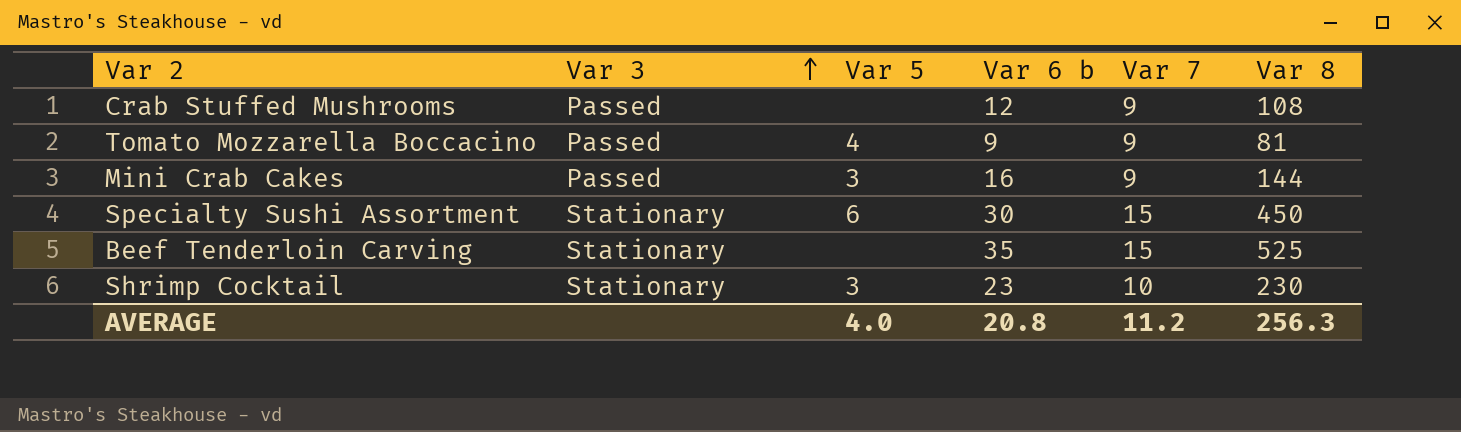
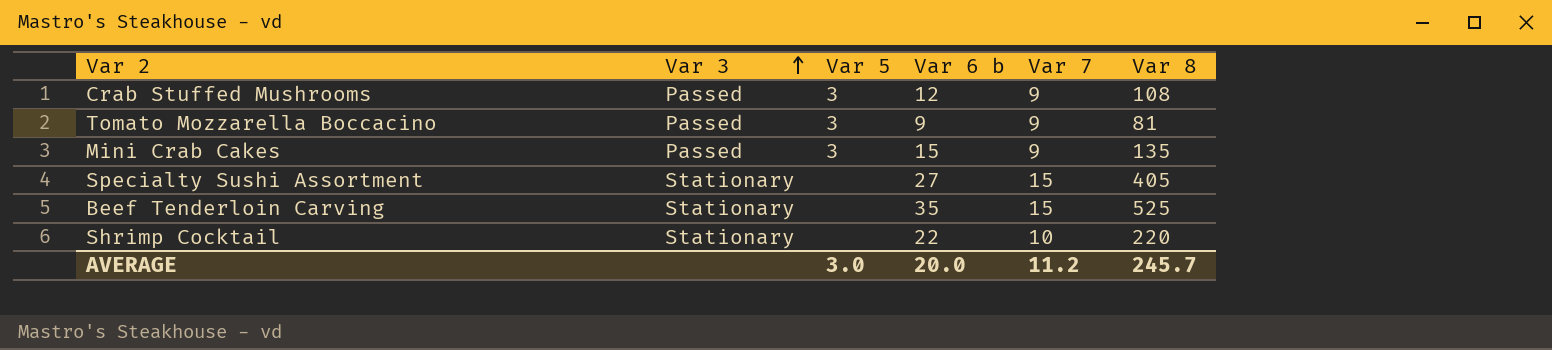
Crab Stuffed Mushrooms | Var 5: none -> 3
Tomato Mozzarella Boccacino | Var 5: 4 -> 3
Mini Crab Cakes | Var 6 b: 16 -> 15
Mini Crab Cakes | Var 8: 144 -> 135
Specialty Sushi Assortment | Var 5: 6 -> none
Specialty Sushi Assortment | Var 6 b: 30 -> 27
Specialty Sushi Assortment | Var 8: 450 -> 405
Shrimp Cocktail | Var 5: 3 -> none
Shrimp Cocktail | Var 6 b: 23 -> 22
Shrimp Cocktail | Var 8: 230 -> 220
AVERAGE | Var 5: 4.0 -> 3.0
AVERAGE | Var 6 b: 20.8 -> 20.0
AVERAGE | Var 8: 256.3 -> 245.7

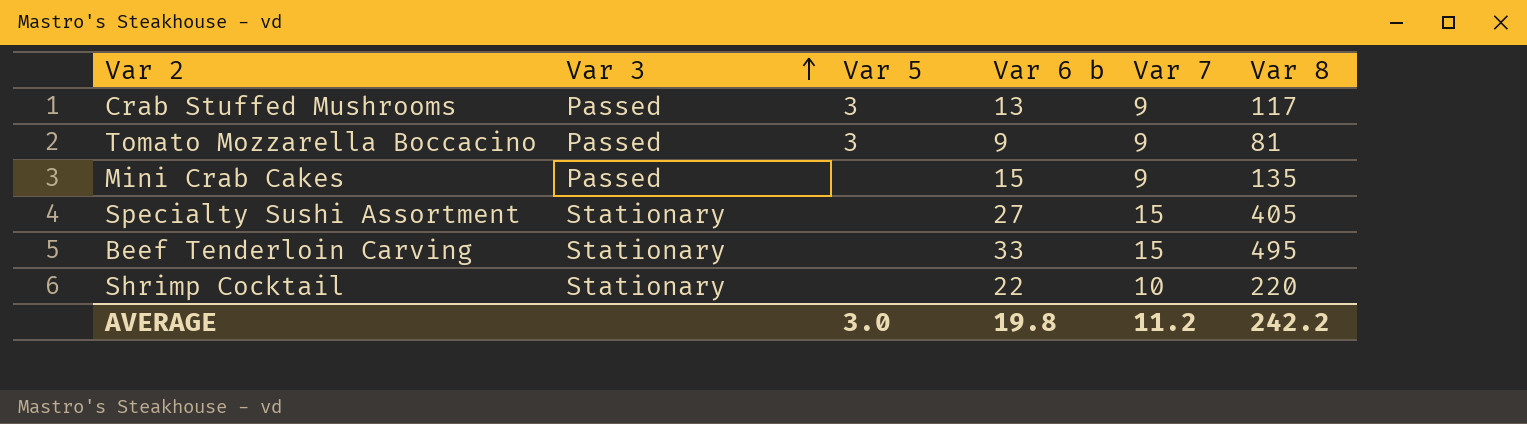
Crab Stuffed Mushrooms | Var 6 b: 12 -> 13
Crab Stuffed Mushrooms | Var 8: 108 -> 117
Mini Crab Cakes | Var 5: 3 -> none
Beef Tenderloin Carving | Var 6 b: 35 -> 33
Beef Tenderloin Carving | Var 8: 525 -> 495
AVERAGE | Var 6 b: 20.0 -> 19.8
AVERAGE | Var 8: 245.7 -> 242.2

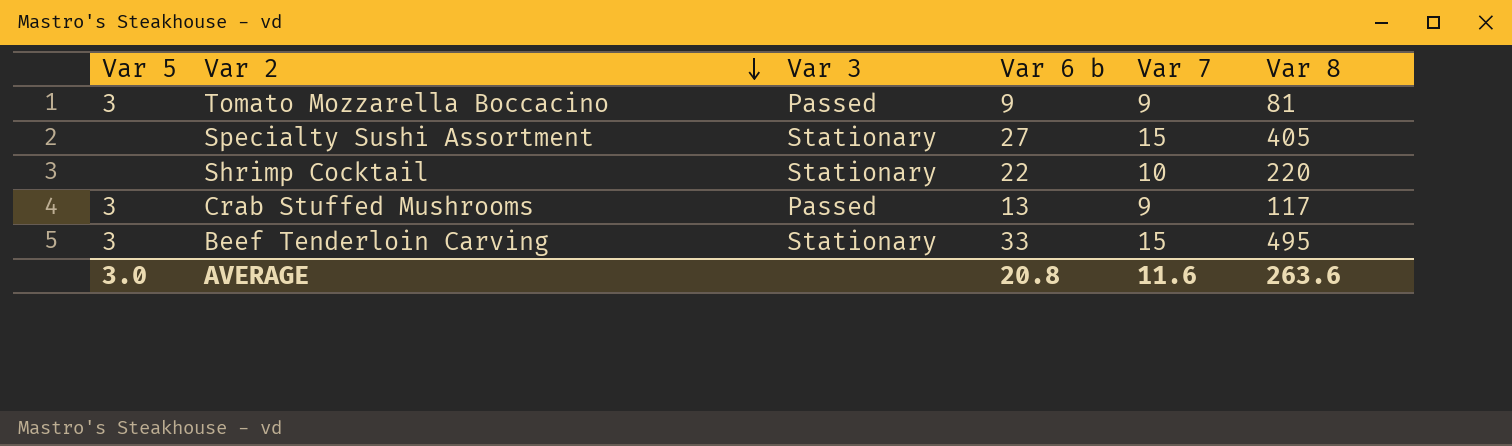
row order: Var 3 ascending -> Var 2 descending
column Var 5 | position: 3 -> 1
row Mini Crab Cakes: Passed | none | 15 | 9 | 135 -> none
Beef Tenderloin Carving | Var 5: none -> 3
AVERAGE | Var 6 b: 19.8 -> 20.8
AVERAGE | Var 7: 11.2 -> 11.6
AVERAGE | Var 8: 242.2 -> 263.6

